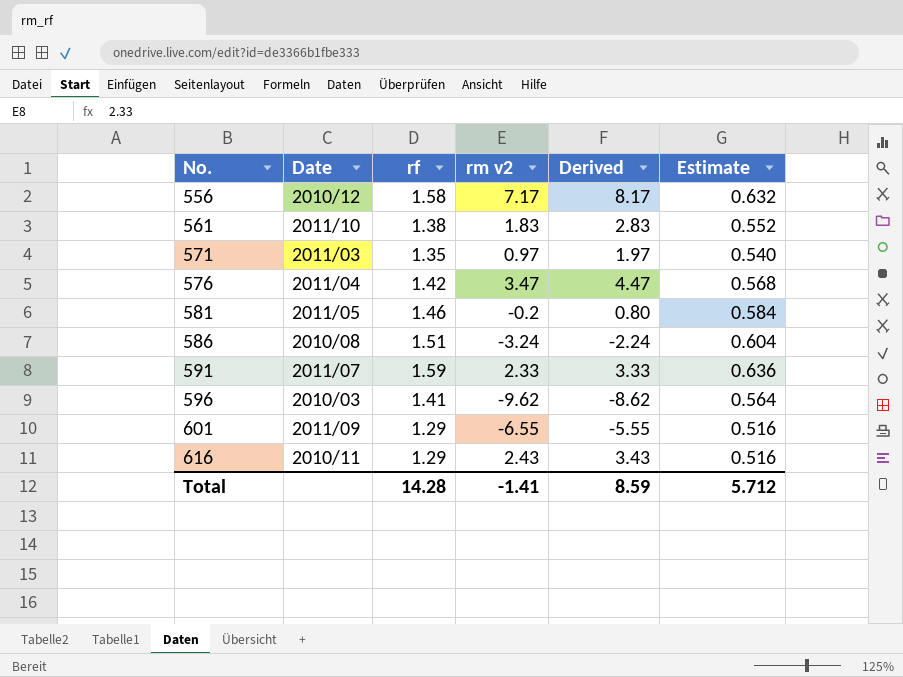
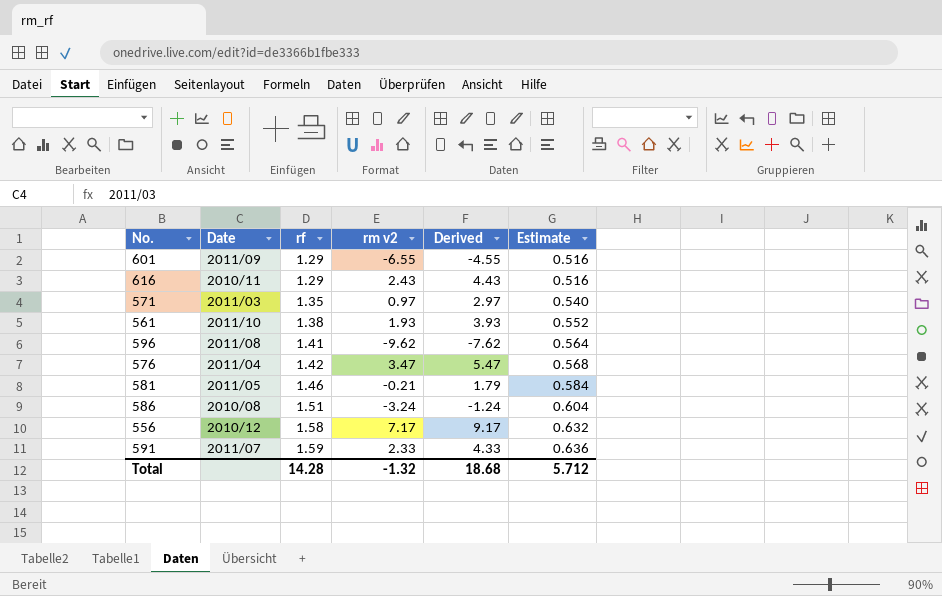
row order: No. ascending -> rf ascending
column Derived | formula: [rm v2] + 1 -> [rm v2] + 2
561 | rm v2: 1.83 -> 1.93
596 | Date: 2010/03 -> 2011/08
581 | rm v2: -0.2 -> -0.21
Total | rm v2: -1.41 -> -1.32
Total | Derived: 8.59 -> 18.68

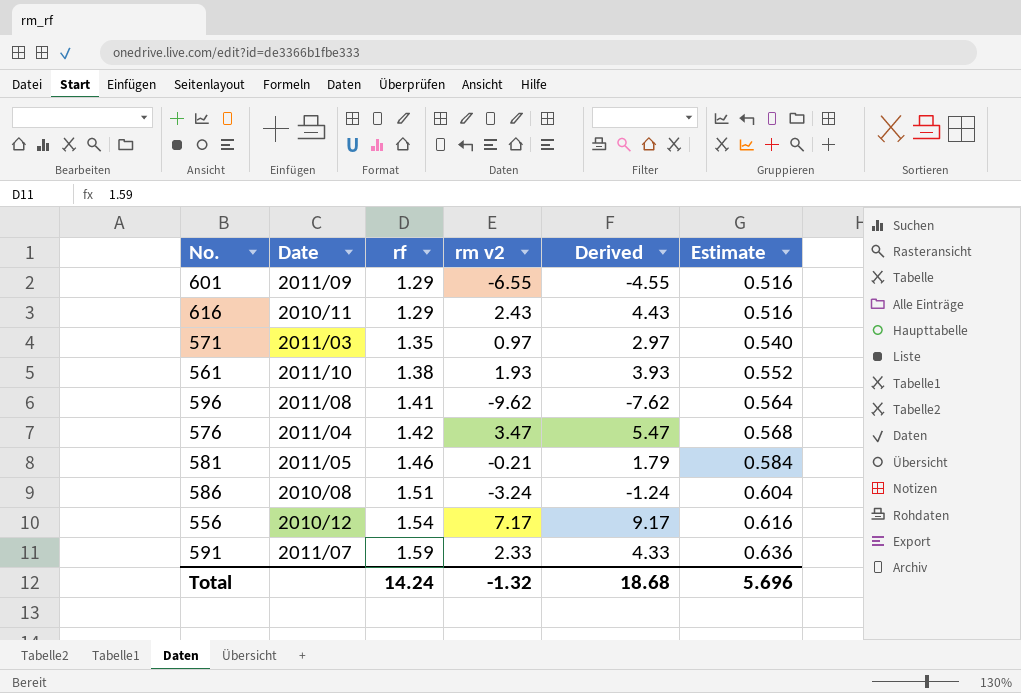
556 | rf: 1.58 -> 1.54
556 | Estimate: 0.632 -> 0.616
Total | rf: 14.28 -> 14.24
Total | Estimate: 5.712 -> 5.696

